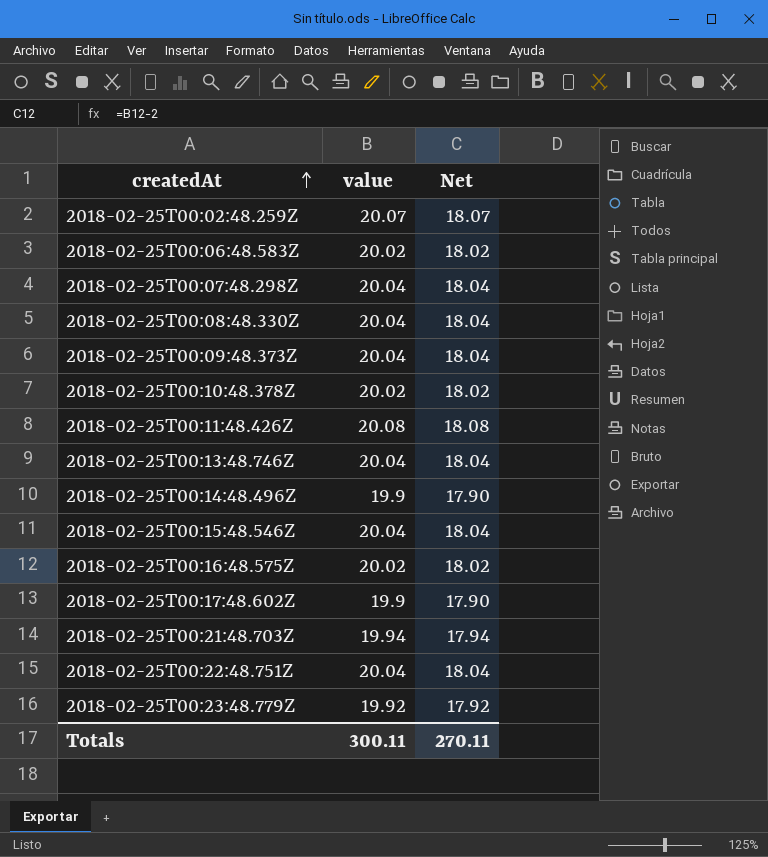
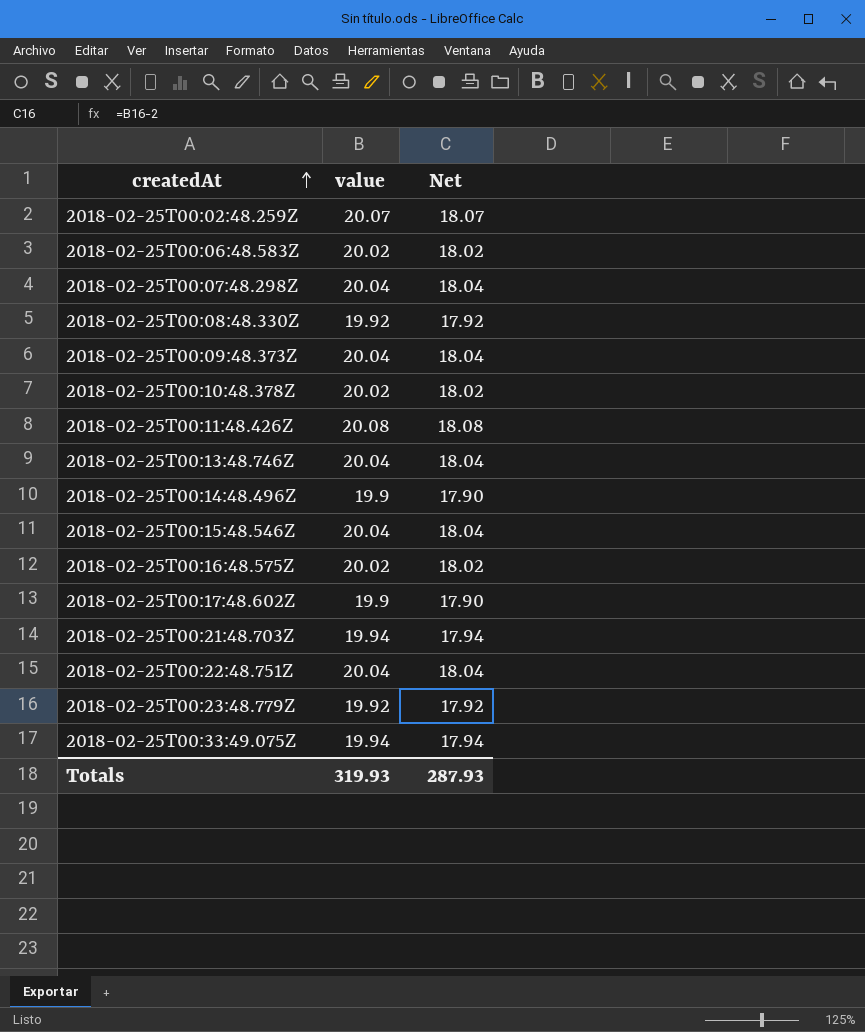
2018-02-25T00:08:48.330Z | value: 20.04 -> 19.92
2018-02-25T00:08:48.330Z | Net: 18.04 -> 17.92
row 2018-02-25T00:33:49.075Z: none -> 19.94 | 17.94
Totals | value: 300.11 -> 319.93
Totals | Net: 270.11 -> 287.93

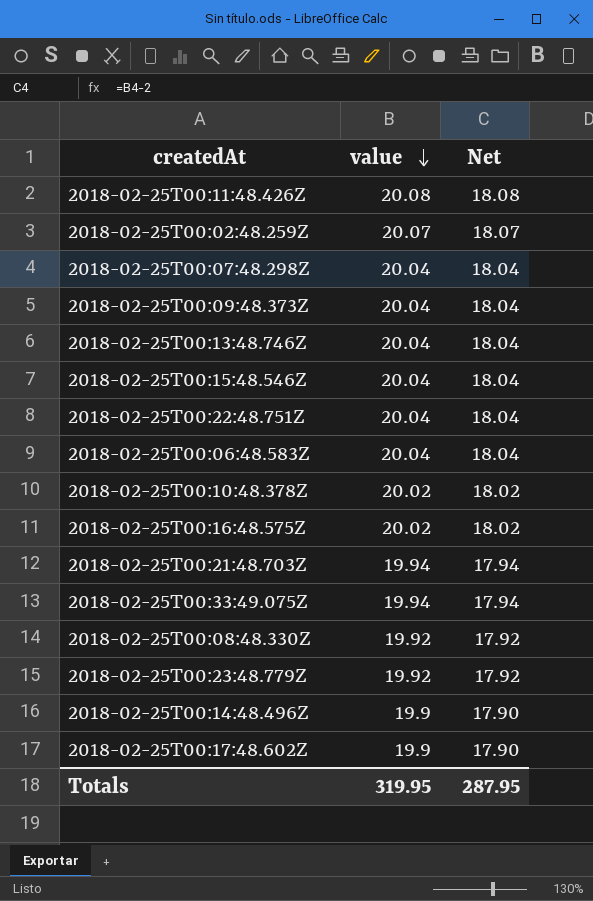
row order: createdAt ascending -> value descending
2018-02-25T00:06:48.583Z | value: 20.02 -> 20.04
2018-02-25T00:06:48.583Z | Net: 18.02 -> 18.04
Totals | value: 319.93 -> 319.95
Totals | Net: 287.93 -> 287.95

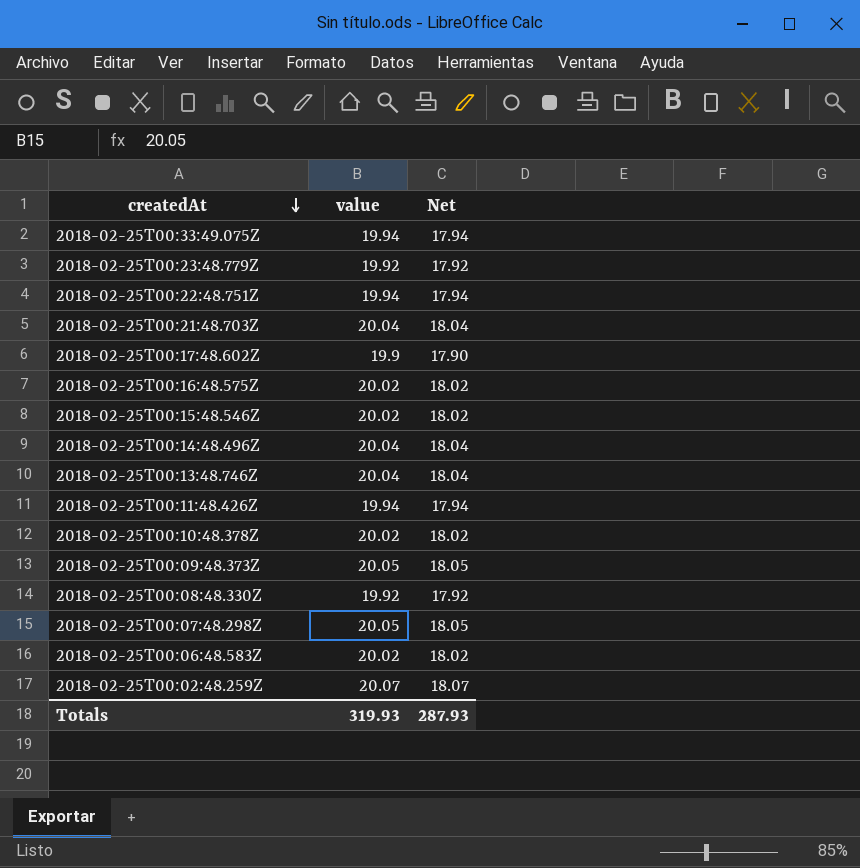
row order: value descending -> createdAt descending
2018-02-25T00:22:48.751Z | value: 20.04 -> 19.94
2018-02-25T00:22:48.751Z | Net: 18.04 -> 17.94
2018-02-25T00:21:48.703Z | value: 19.94 -> 20.04
2018-02-25T00:21:48.703Z | Net: 17.94 -> 18.04
2018-02-25T00:15:48.546Z | value: 20.04 -> 20.02
2018-02-25T00:15:48.546Z | Net: 18.04 -> 18.02
2018-02-25T00:14:48.496Z | value: 19.9 -> 20.04
2018-02-25T00:14:48.496Z | Net: 17.90 -> 18.04
2018-02-25T00:11:48.426Z | value: 20.08 -> 19.94
2018-02-25T00:11:48.426Z | Net: 18.08 -> 17.94
2018-02-25T00:09:48.373Z | value: 20.04 -> 20.05
2018-02-25T00:09:48.373Z | Net: 18.04 -> 18.05
2018-02-25T00:07:48.298Z | value: 20.04 -> 20.05
2018-02-25T00:07:48.298Z | Net: 18.04 -> 18.05
2018-02-25T00:06:48.583Z | value: 20.04 -> 20.02
2018-02-25T00:06:48.583Z | Net: 18.04 -> 18.02
Totals | value: 319.95 -> 319.93
Totals | Net: 287.95 -> 287.93

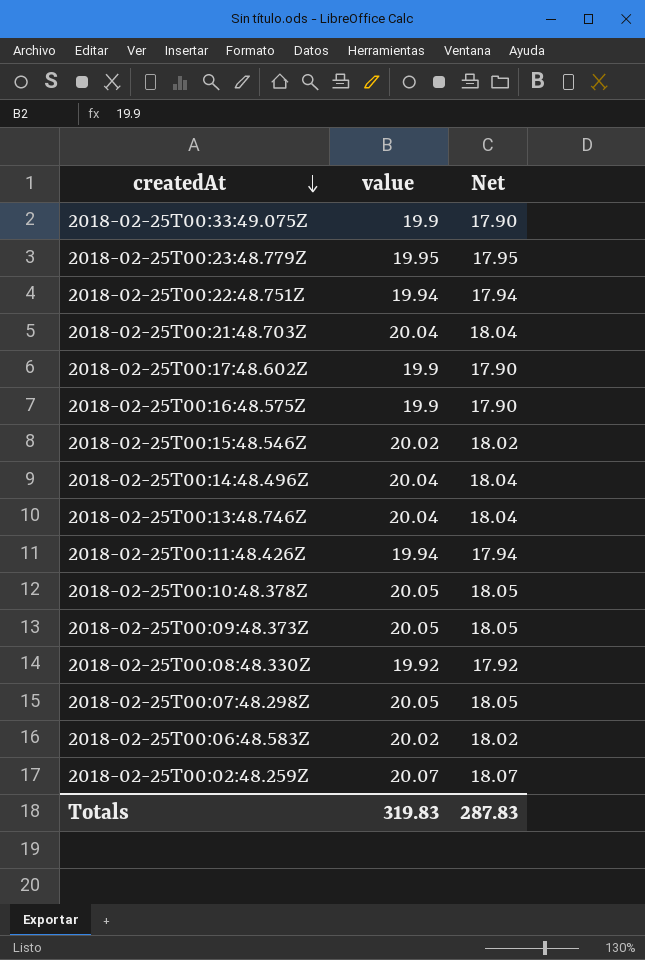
2018-02-25T00:33:49.075Z | value: 19.94 -> 19.9
2018-02-25T00:33:49.075Z | Net: 17.94 -> 17.90
2018-02-25T00:23:48.779Z | value: 19.92 -> 19.95
2018-02-25T00:23:48.779Z | Net: 17.92 -> 17.95
2018-02-25T00:16:48.575Z | value: 20.02 -> 19.9
2018-02-25T00:16:48.575Z | Net: 18.02 -> 17.90
2018-02-25T00:10:48.378Z | value: 20.02 -> 20.05
2018-02-25T00:10:48.378Z | Net: 18.02 -> 18.05
Totals | value: 319.93 -> 319.83
Totals | Net: 287.93 -> 287.83

